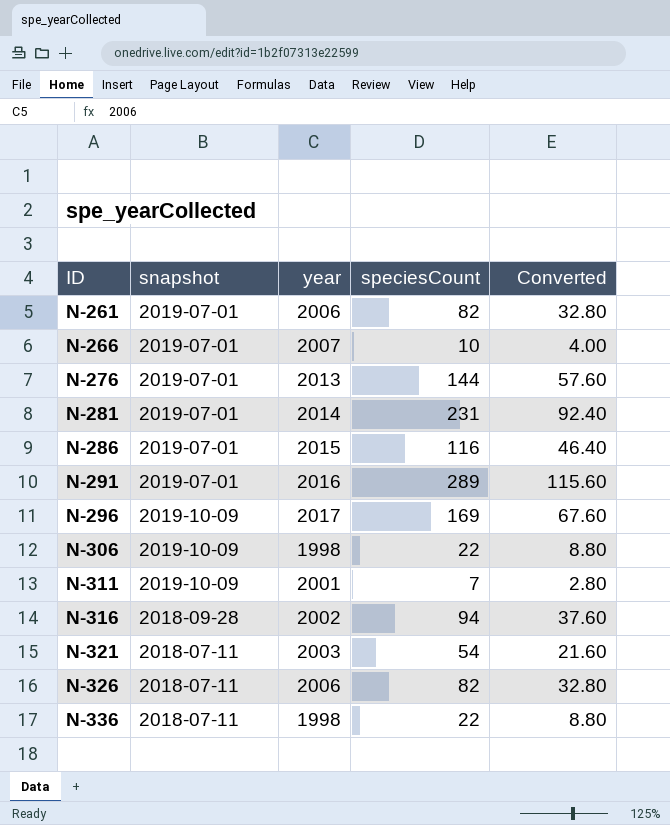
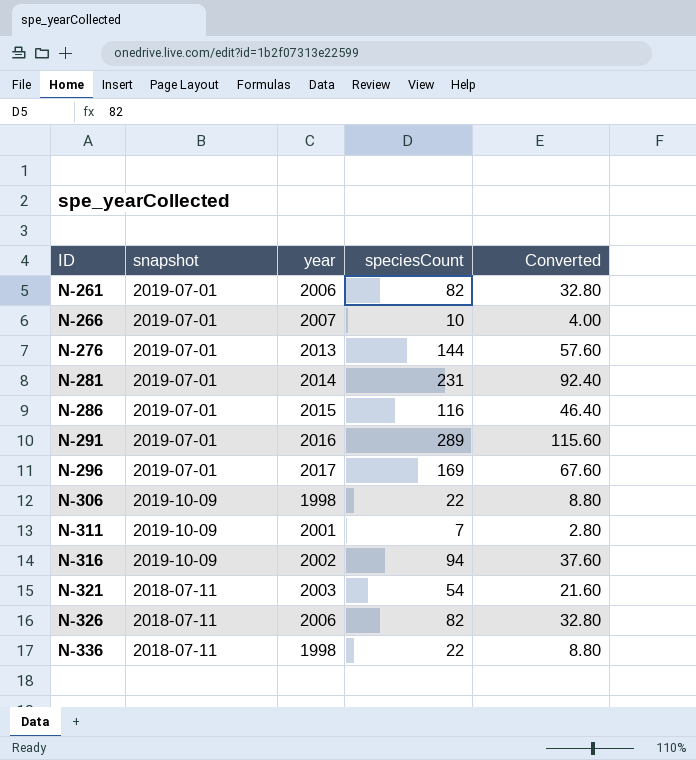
N-296 | snapshot: 2019-10-09 -> 2019-07-01
N-316 | snapshot: 2018-09-28 -> 2019-10-09

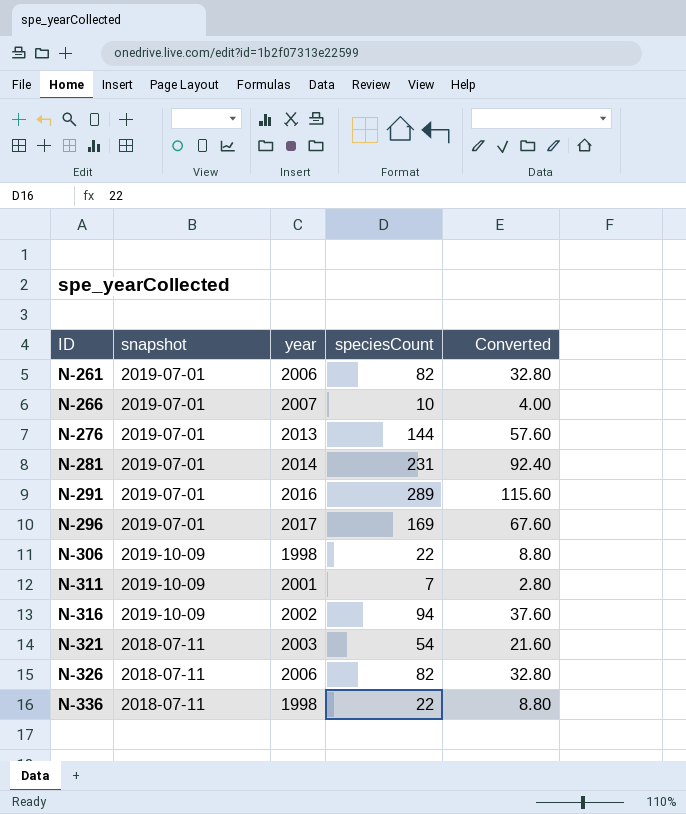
row N-286: 2019-07-01 | 2015 | 116 | 46.40 -> none

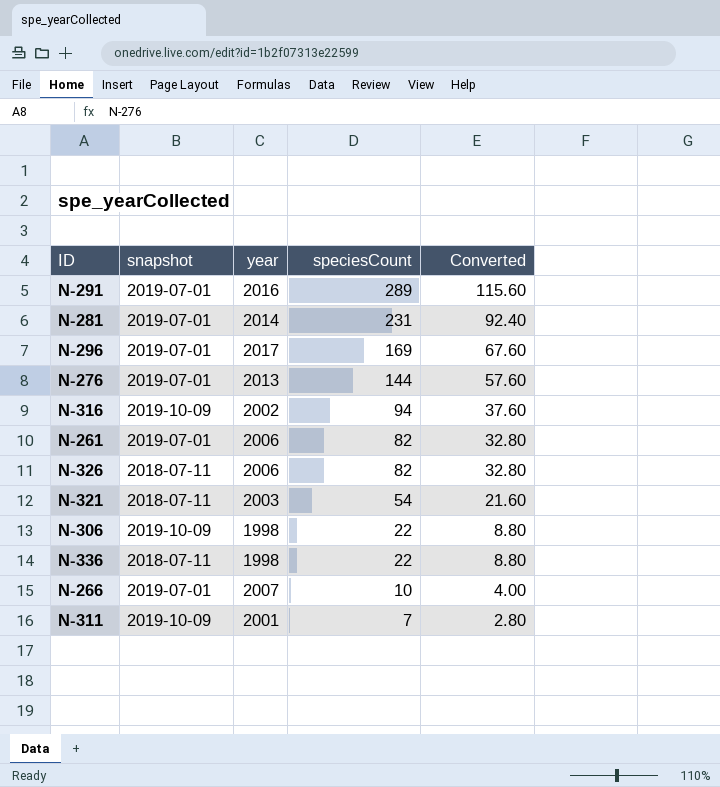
row order: ID ascending -> speciesCount descending

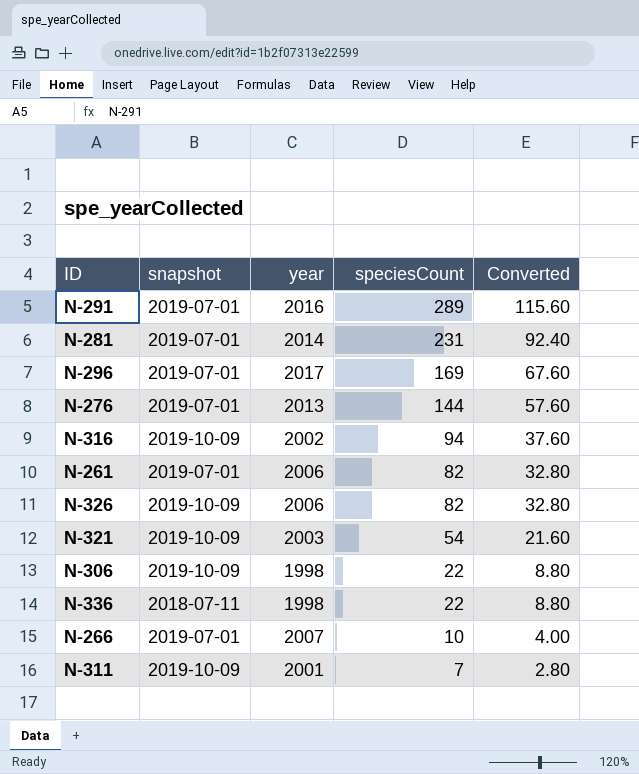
N-326 | snapshot: 2018-07-11 -> 2019-10-09
N-321 | snapshot: 2018-07-11 -> 2019-10-09

